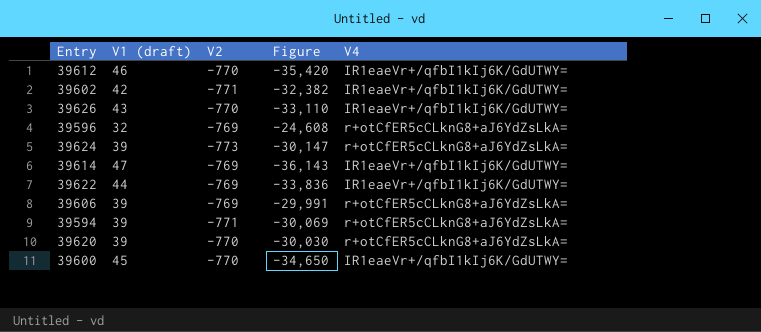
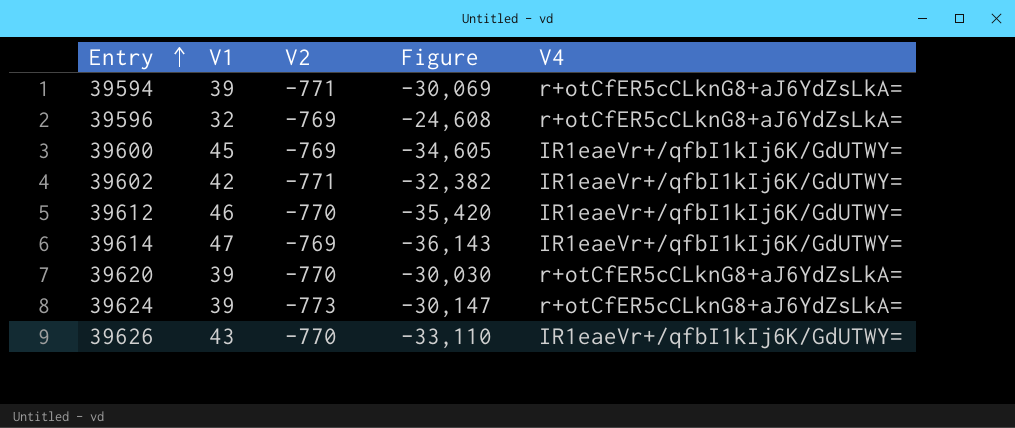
row order: none -> Entry ascending
column name: V1 (draft) -> V1
row 39622: 44 | -769 | -33,836 | IR1eaeVr+/qfbI1kIj6K/GdUTWY= -> none
row 39606: 39 | -769 | -29,991 | r+otCfER5cCLknG8+aJ6YdZsLkA= -> none
39600 | V2: -770 -> -769
39600 | Figure: -34,650 -> -34,605

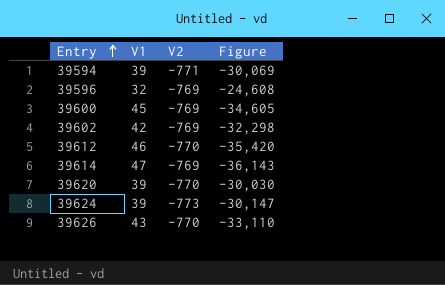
column V4 | position: 5 -> none
39602 | V2: -771 -> -769
39602 | Figure: -32,382 -> -32,298

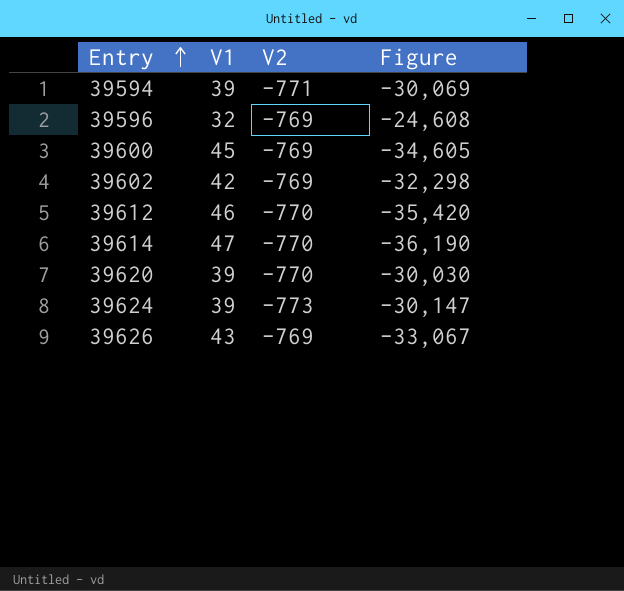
39614 | V2: -769 -> -770
39614 | Figure: -36,143 -> -36,190
39626 | V2: -770 -> -769
39626 | Figure: -33,110 -> -33,067

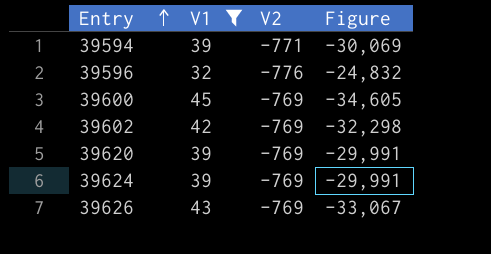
filter: none -> V1 <= 45
39596 | V2: -769 -> -776
39596 | Figure: -24,608 -> -24,832
39620 | V2: -770 -> -769
39620 | Figure: -30,030 -> -29,991
39624 | V2: -773 -> -769
39624 | Figure: -30,147 -> -29,991

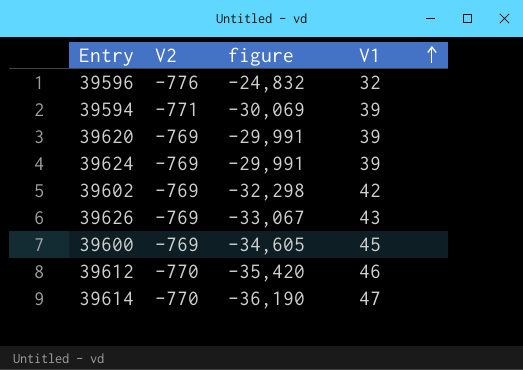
filter: V1 <= 45 -> none
row order: Entry ascending -> V1 ascending
column name: Figure -> figure
column V1 | position: 2 -> 4

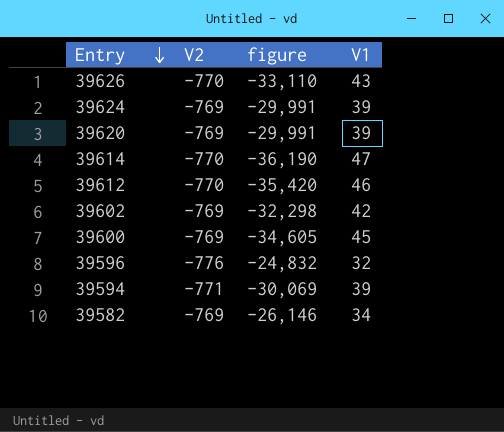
row order: V1 ascending -> Entry descending
39626 | V2: -769 -> -770
39626 | figure: -33,067 -> -33,110
row 39582: none -> -769 | -26,146 | 34

